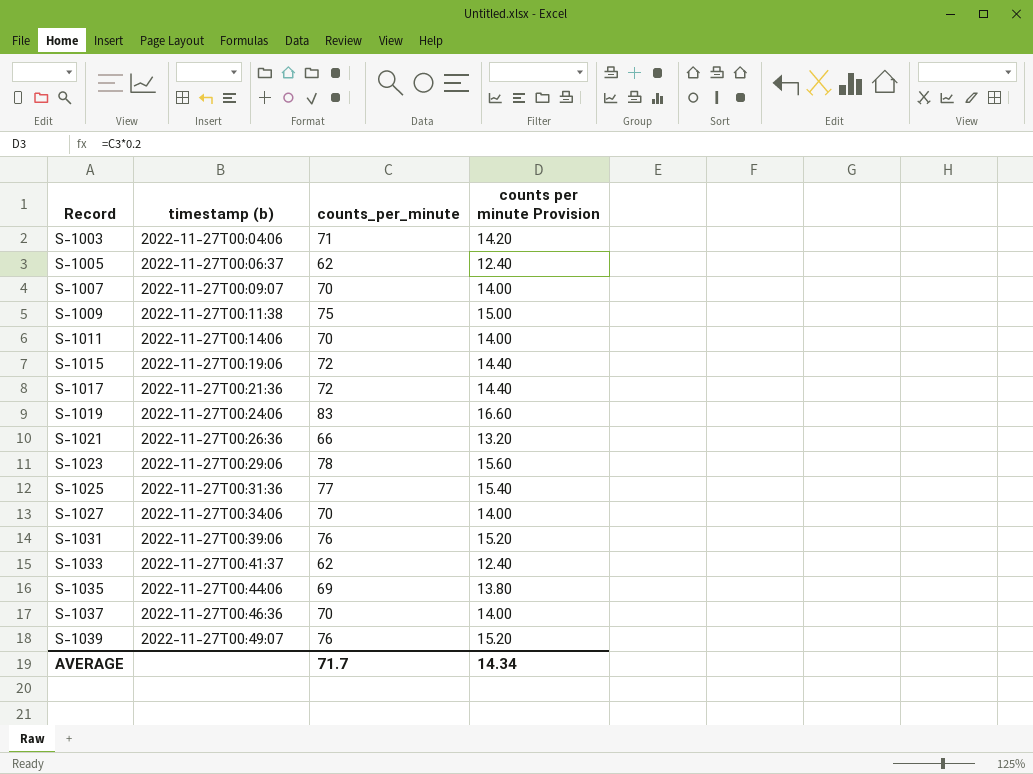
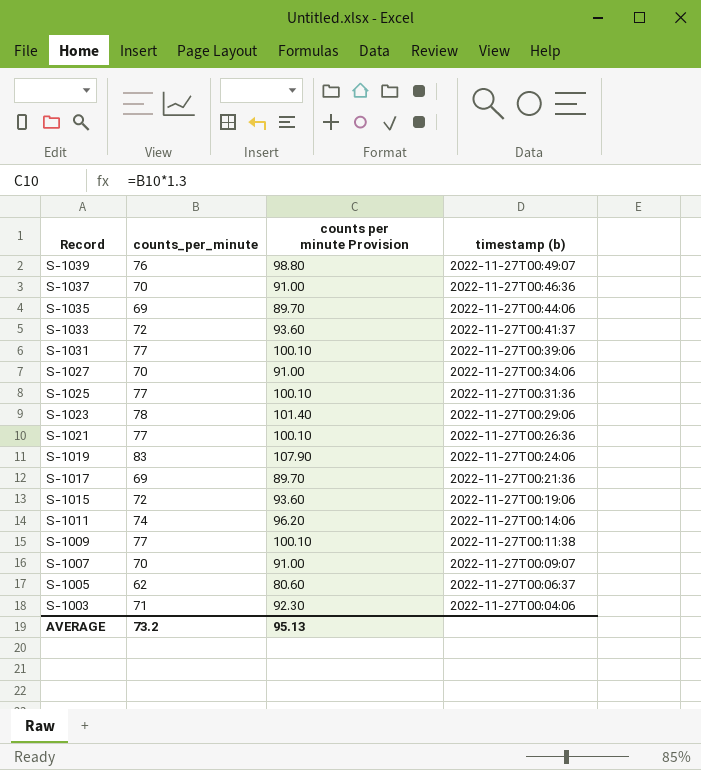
row order: Record ascending -> Record descending
column counts per minute Provision | formula: [counts_per_minute] * 0.2 -> [counts_per_minute] * 1.3
column timestamp (b) | position: 2 -> 4
S-1033 | counts_per_minute: 62 -> 72
S-1031 | counts_per_minute: 76 -> 77
S-1021 | counts_per_minute: 66 -> 77
S-1017 | counts_per_minute: 72 -> 69
S-1011 | counts_per_minute: 70 -> 74
S-1009 | counts_per_minute: 75 -> 77
AVERAGE | counts_per_minute: 71.7 -> 73.2
AVERAGE | counts per minute Provision: 14.34 -> 95.13

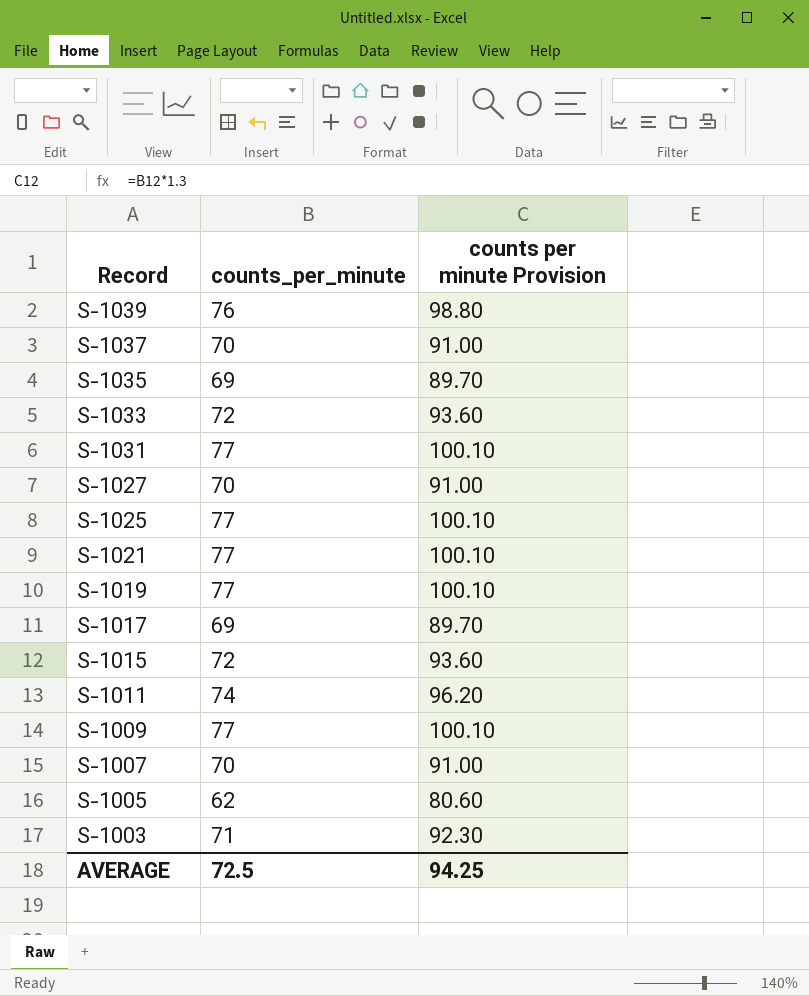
column timestamp (b) | position: 4 -> none
row S-1023: 78 | 101.40 | 2022-11-27T00:29:06 -> none
S-1019 | counts_per_minute: 83 -> 77
S-1019 | counts per minute Provision: 107.90 -> 100.10
AVERAGE | counts_per_minute: 73.2 -> 72.5
AVERAGE | counts per minute Provision: 95.13 -> 94.25

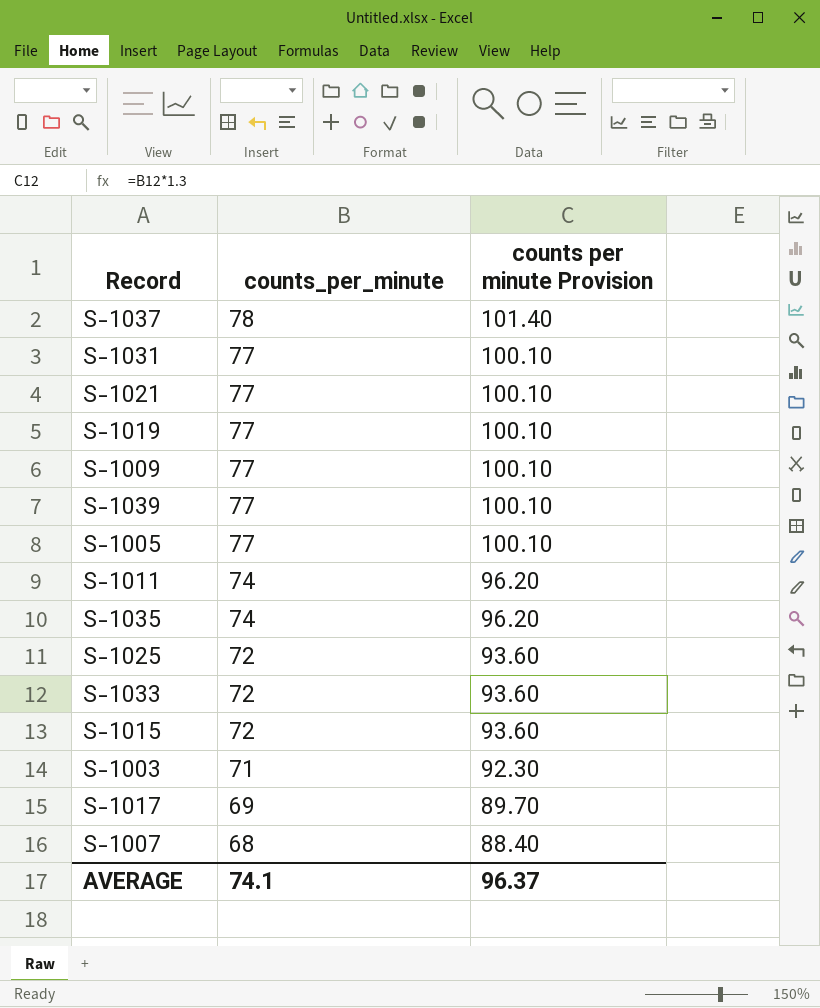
row order: Record descending -> counts_per_minute descending
row S-1027: 70 | 91.00 -> none
S-1037 | counts_per_minute: 70 -> 78
S-1037 | counts per minute Provision: 91.00 -> 101.40
S-1039 | counts_per_minute: 76 -> 77
S-1039 | counts per minute Provision: 98.80 -> 100.10
S-1005 | counts_per_minute: 62 -> 77
S-1005 | counts per minute Provision: 80.60 -> 100.10
S-1035 | counts_per_minute: 69 -> 74
S-1035 | counts per minute Provision: 89.70 -> 96.20
S-1025 | counts_per_minute: 77 -> 72
S-1025 | counts per minute Provision: 100.10 -> 93.60
S-1007 | counts_per_minute: 70 -> 68
S-1007 | counts per minute Provision: 91.00 -> 88.40
AVERAGE | counts_per_minute: 72.5 -> 74.1
AVERAGE | counts per minute Provision: 94.25 -> 96.37

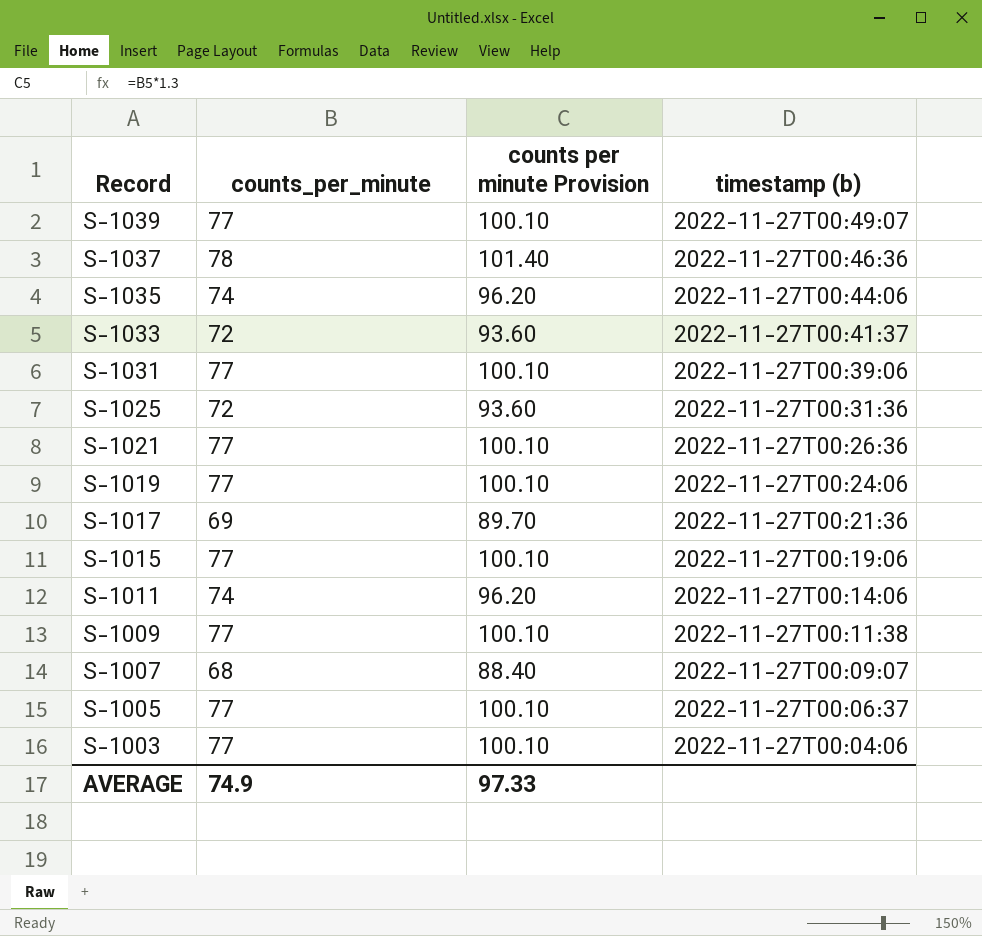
row order: counts_per_minute descending -> Record descending
column timestamp (b) | position: none -> 4
S-1015 | counts_per_minute: 72 -> 77
S-1015 | counts per minute Provision: 93.60 -> 100.10
S-1003 | counts_per_minute: 71 -> 77
S-1003 | counts per minute Provision: 92.30 -> 100.10
AVERAGE | counts_per_minute: 74.1 -> 74.9
AVERAGE | counts per minute Provision: 96.37 -> 97.33

